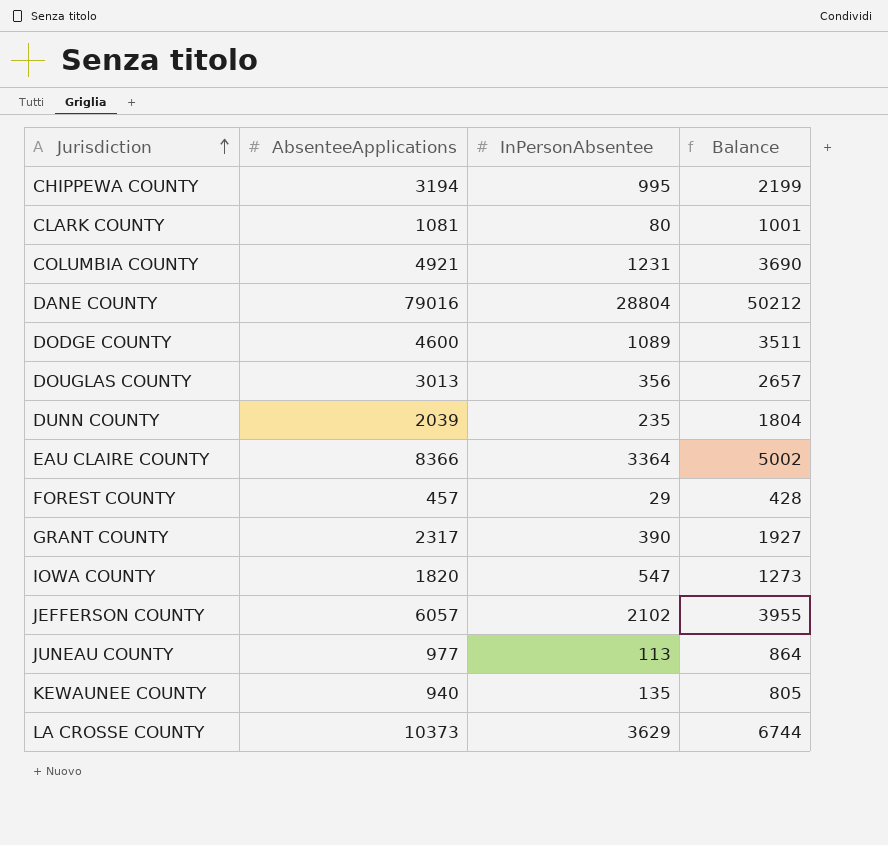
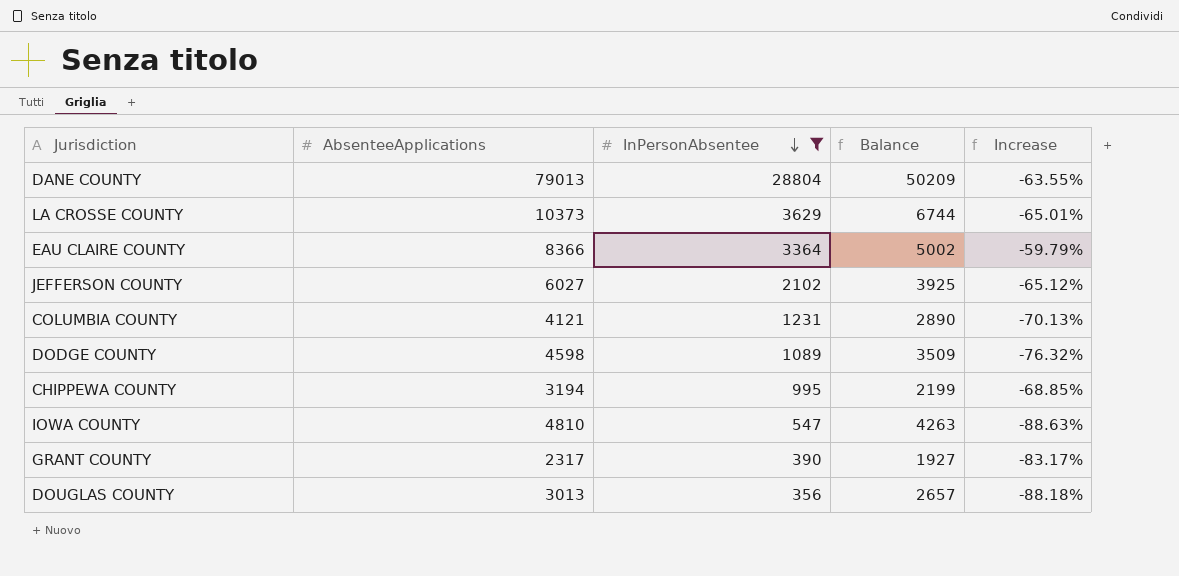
filter: none -> InPersonAbsentee >= 356
row order: Jurisdiction ascending -> InPersonAbsentee descending
column Increase | formula: none -> ([InPersonAbsentee] - [AbsenteeApplications]) / [AbsenteeApplications]
DANE COUNTY | AbsenteeApplications: 79016 -> 79013
DANE COUNTY | Balance: 50212 -> 50209
JEFFERSON COUNTY | AbsenteeApplications: 6057 -> 6027
JEFFERSON COUNTY | Balance: 3955 -> 3925
COLUMBIA COUNTY | AbsenteeApplications: 4921 -> 4121
COLUMBIA COUNTY | Balance: 3690 -> 2890
DODGE COUNTY | AbsenteeApplications: 4600 -> 4598
DODGE COUNTY | Balance: 3511 -> 3509
IOWA COUNTY | AbsenteeApplications: 1820 -> 4810
IOWA COUNTY | Balance: 1273 -> 4263

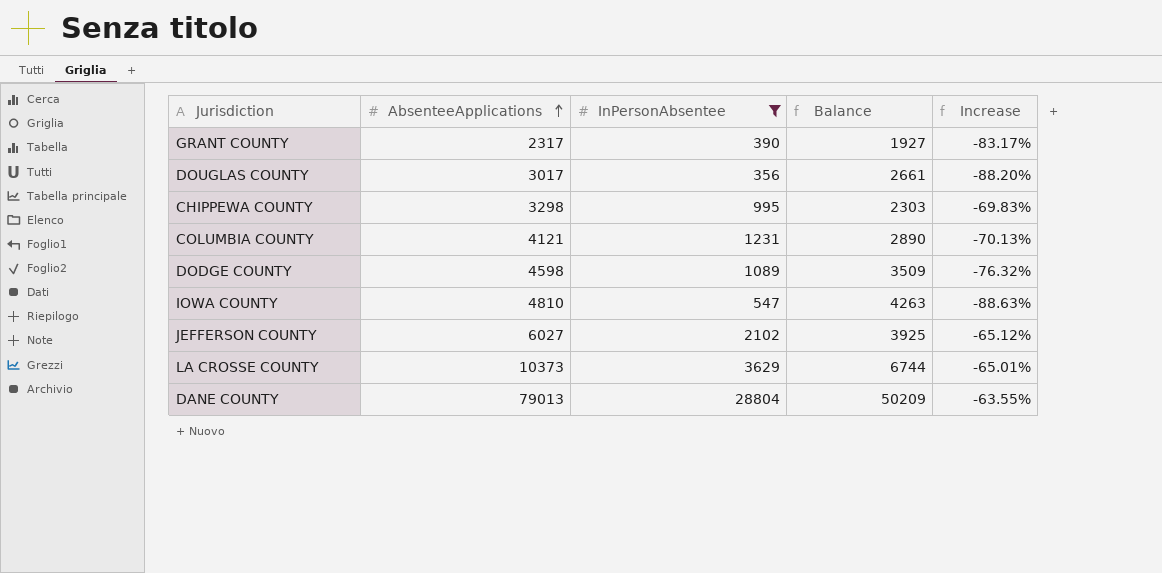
row order: InPersonAbsentee descending -> AbsenteeApplications ascending
row EAU CLAIRE COUNTY: 8366 | 3364 | 5002 | -59.79% -> none
DOUGLAS COUNTY | AbsenteeApplications: 3013 -> 3017
DOUGLAS COUNTY | Balance: 2657 -> 2661
DOUGLAS COUNTY | Increase: -88.18% -> -88.20%
CHIPPEWA COUNTY | AbsenteeApplications: 3194 -> 3298
CHIPPEWA COUNTY | Balance: 2199 -> 2303
CHIPPEWA COUNTY | Increase: -68.85% -> -69.83%

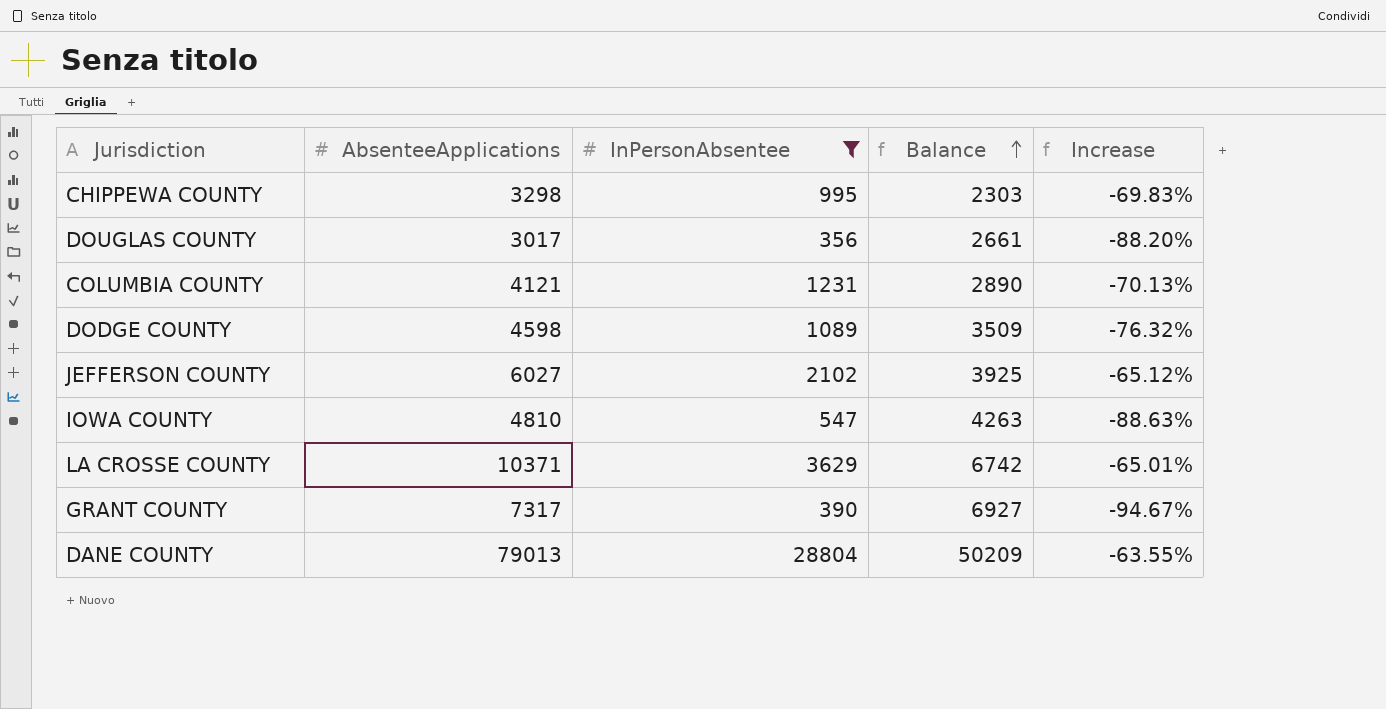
row order: AbsenteeApplications ascending -> Balance ascending
LA CROSSE COUNTY | AbsenteeApplications: 10373 -> 10371
LA CROSSE COUNTY | Balance: 6744 -> 6742
GRANT COUNTY | AbsenteeApplications: 2317 -> 7317
GRANT COUNTY | Balance: 1927 -> 6927
GRANT COUNTY | Increase: -83.17% -> -94.67%

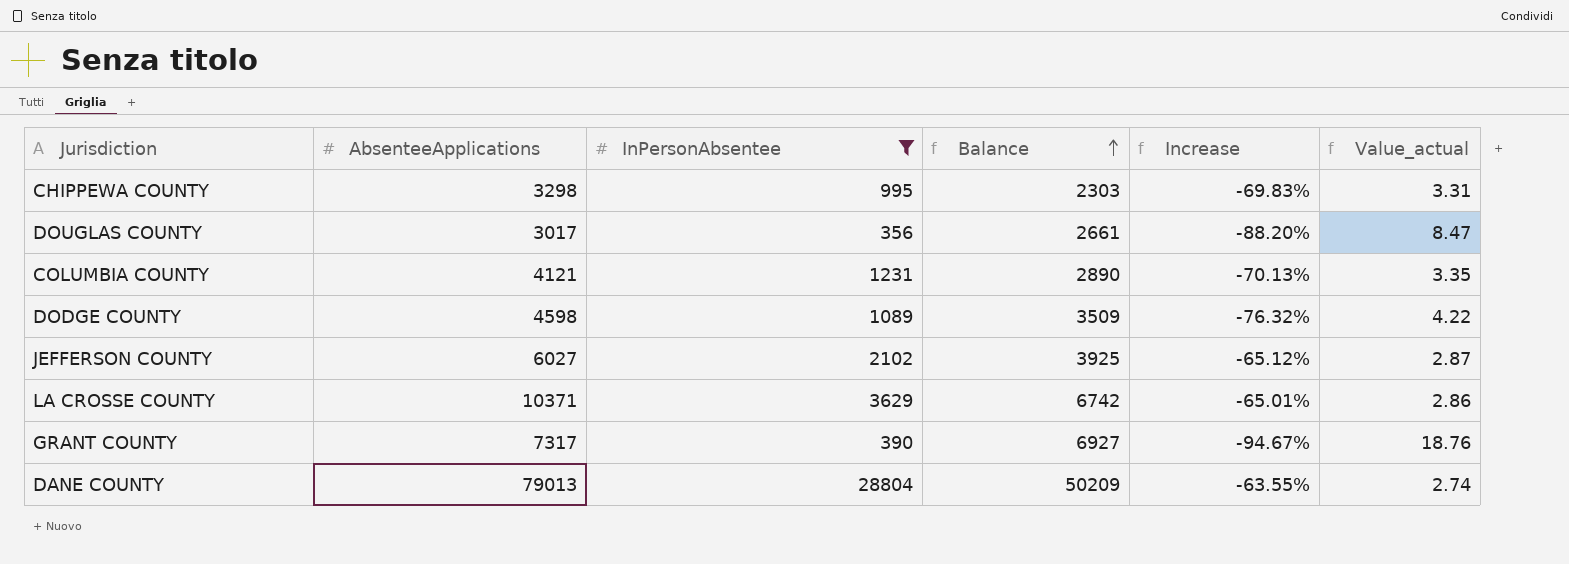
column Value_actual | formula: none -> [AbsenteeApplications] / [InPersonAbsentee]
row IOWA COUNTY: 4810 | 547 | 4263 | -88.63% -> none

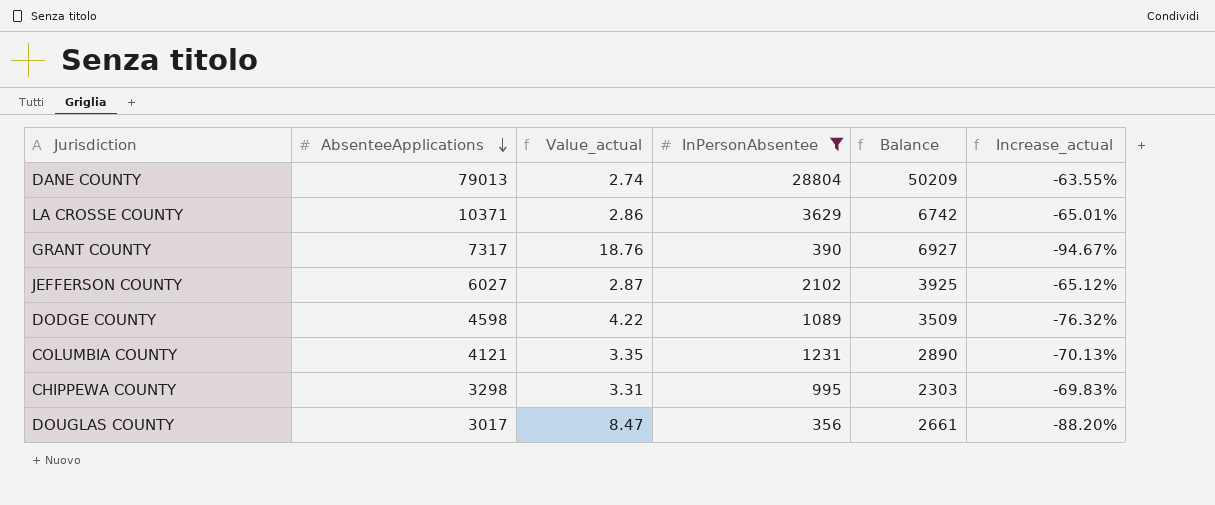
row order: Balance ascending -> AbsenteeApplications descending
column Value_actual | position: 6 -> 3
column name: Increase -> Increase_actual

